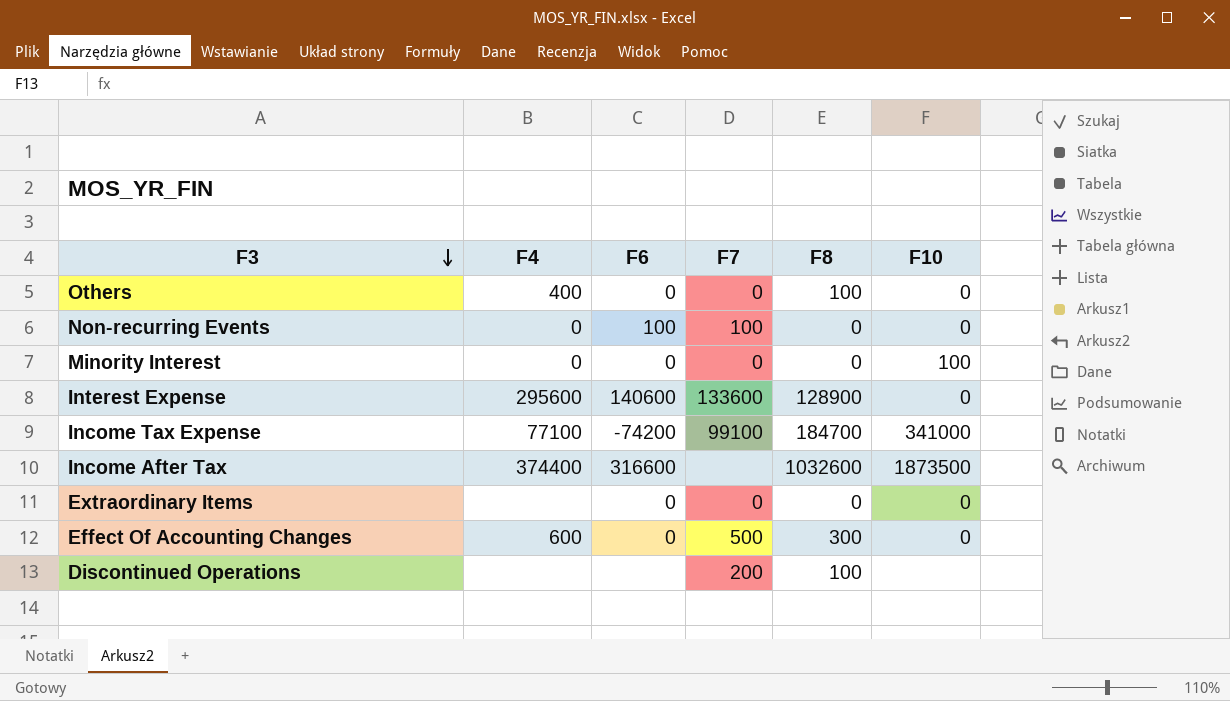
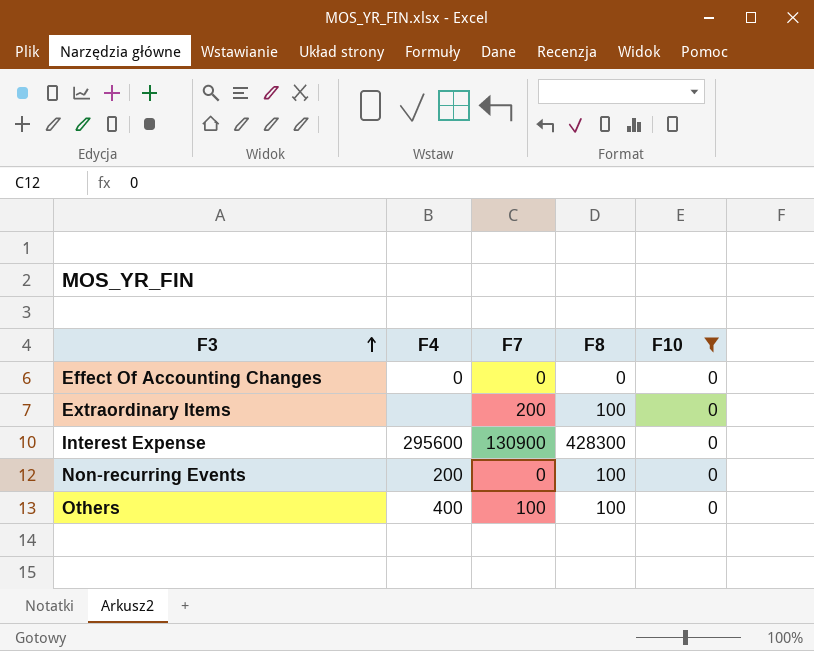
filter: none -> F10 = 0
row order: F3 descending -> F3 ascending
column F6 | position: 3 -> none
Effect Of Accounting Changes | F4: 600 -> 0
Effect Of Accounting Changes | F7: 500 -> 0
Effect Of Accounting Changes | F8: 300 -> 0
Extraordinary Items | F7: 0 -> 200
Extraordinary Items | F8: 0 -> 100
Interest Expense | F7: 133600 -> 130900
Interest Expense | F8: 128900 -> 428300
Non-recurring Events | F4: 0 -> 200
Non-recurring Events | F7: 100 -> 0
Non-recurring Events | F8: 0 -> 100
Others | F7: 0 -> 100

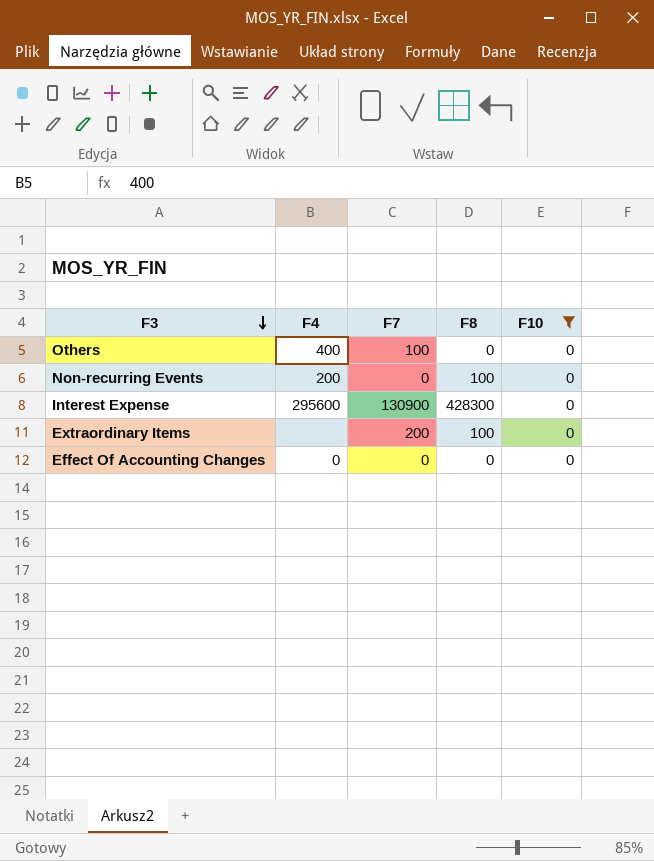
row order: F3 ascending -> F3 descending
Others | F8: 100 -> 0

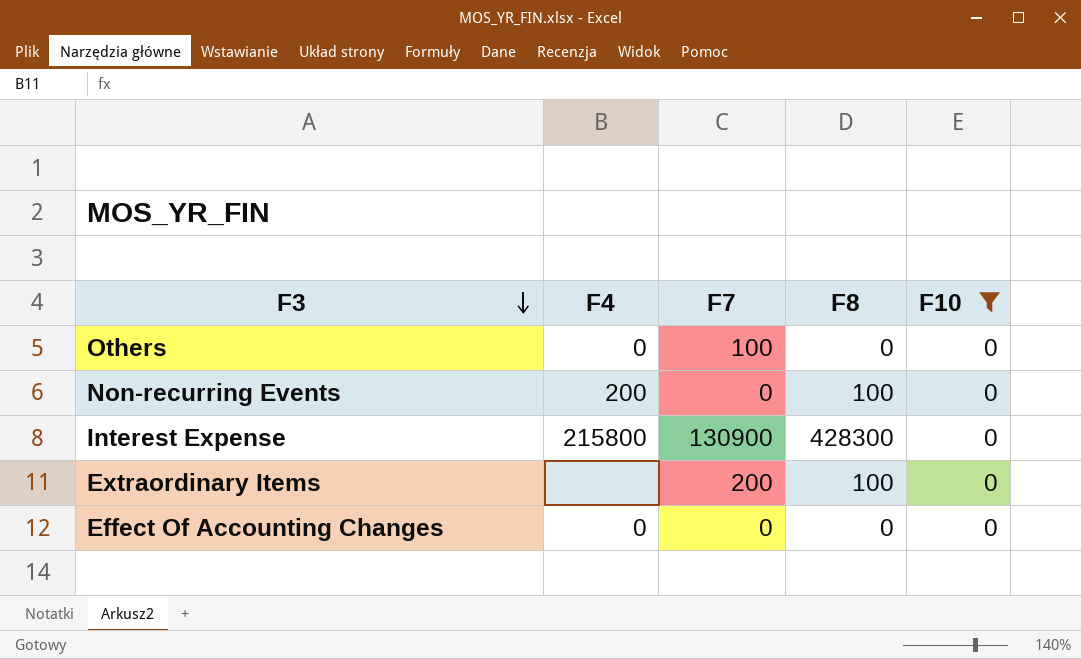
Others | F4: 400 -> 0
Interest Expense | F4: 295600 -> 215800

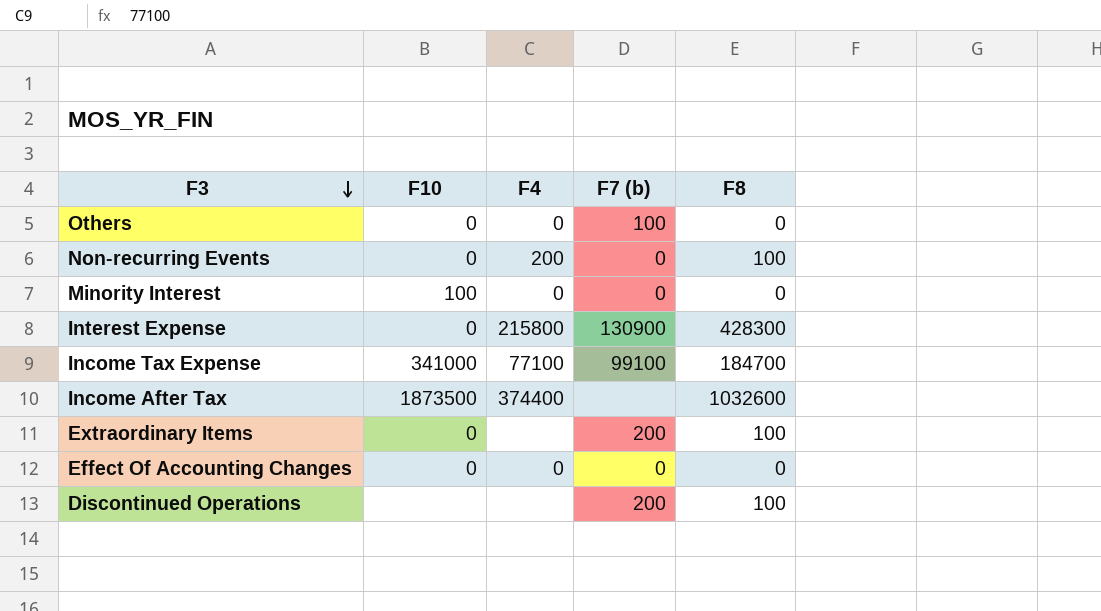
filter: F10 = 0 -> none
column F10 | position: 5 -> 2
column name: F7 -> F7 (b)

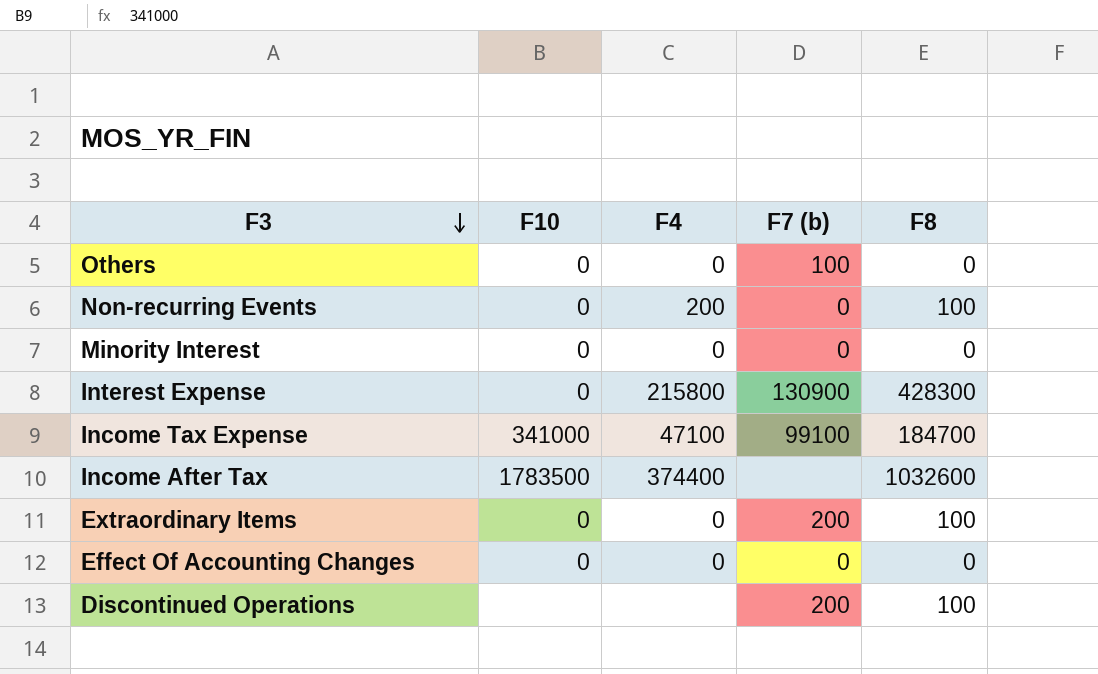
Minority Interest | F10: 100 -> 0
Income Tax Expense | F4: 77100 -> 47100
Income After Tax | F10: 1873500 -> 1783500
Extraordinary Items | F4: none -> 0

